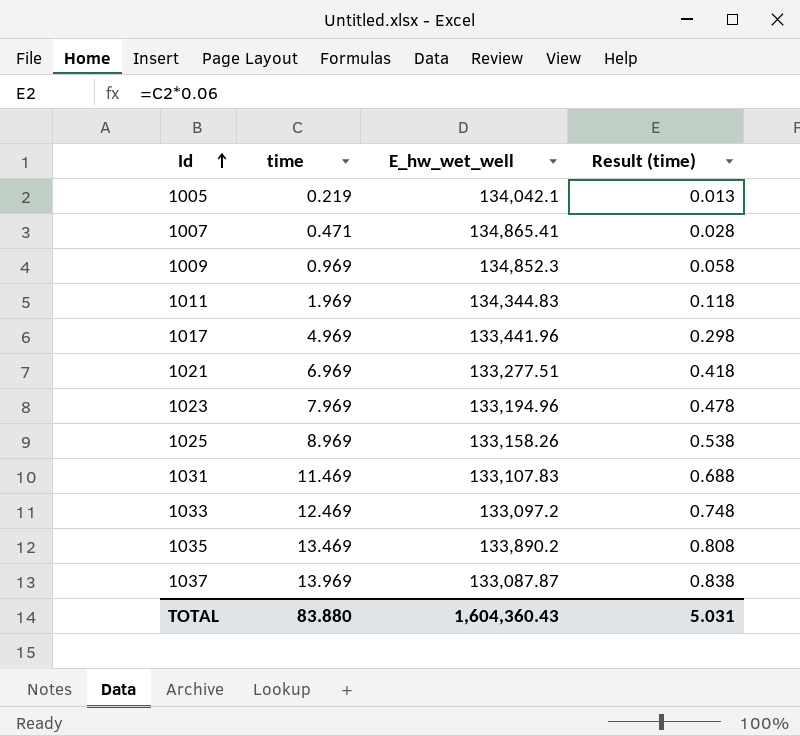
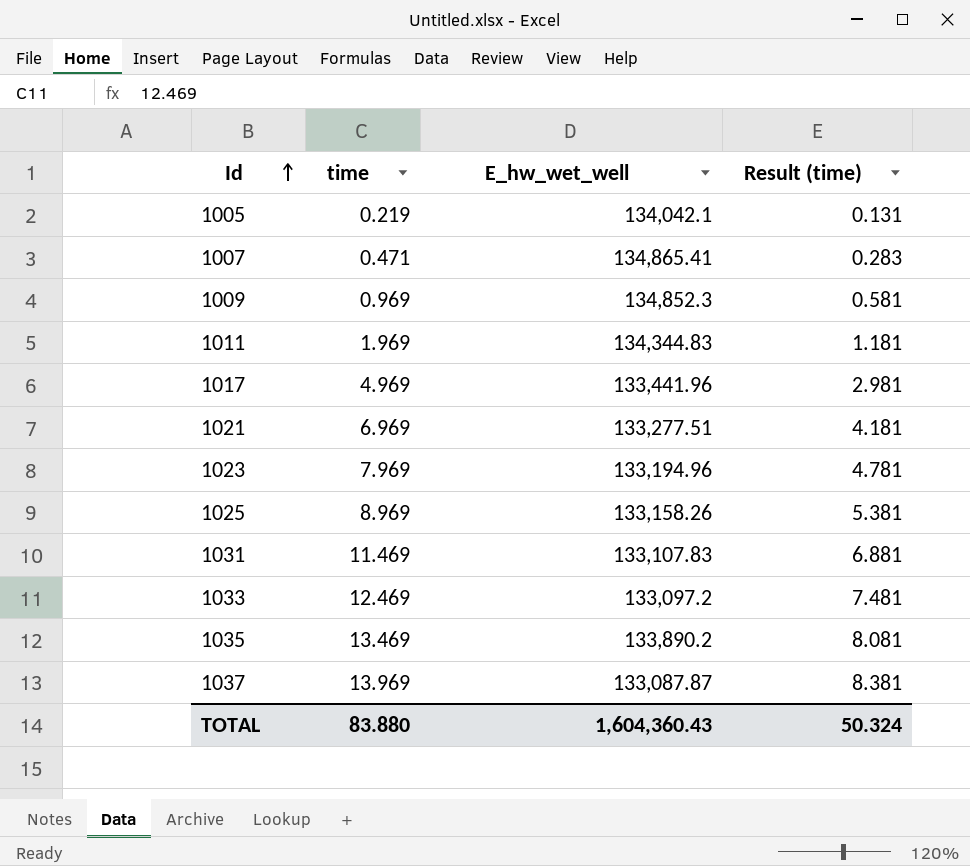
column Result (time) | formula: [time] * 0.06 -> [time] * 0.6
TOTAL | Result (time): 5.031 -> 50.324

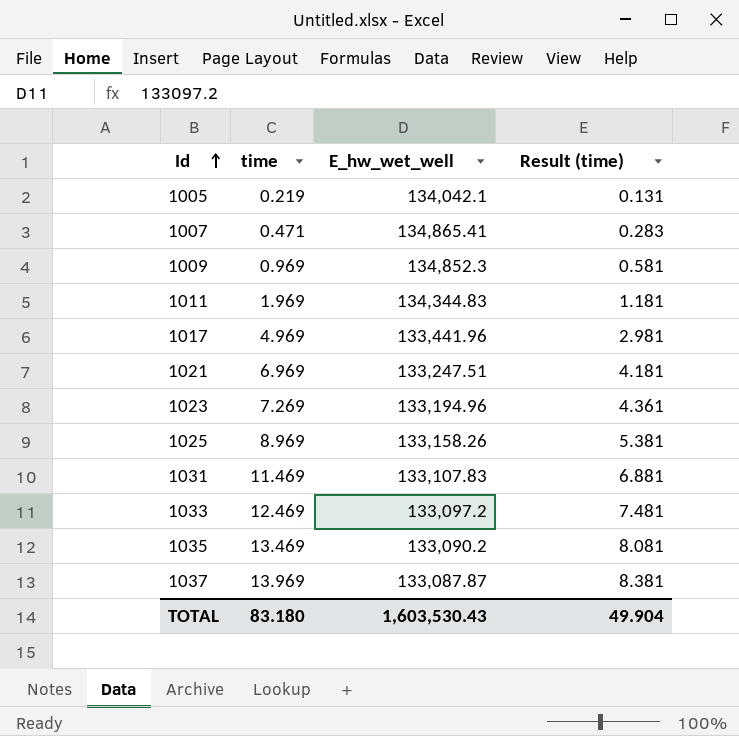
1021 | E_hw_wet_well: 133,277.51 -> 133,247.51
1023 | time: 7.969 -> 7.269
1023 | Result (time): 4.781 -> 4.361
1035 | E_hw_wet_well: 133,890.2 -> 133,090.2
TOTAL | time: 83.880 -> 83.180
TOTAL | E_hw_wet_well: 1,604,360.43 -> 1,603,530.43
TOTAL | Result (time): 50.324 -> 49.904

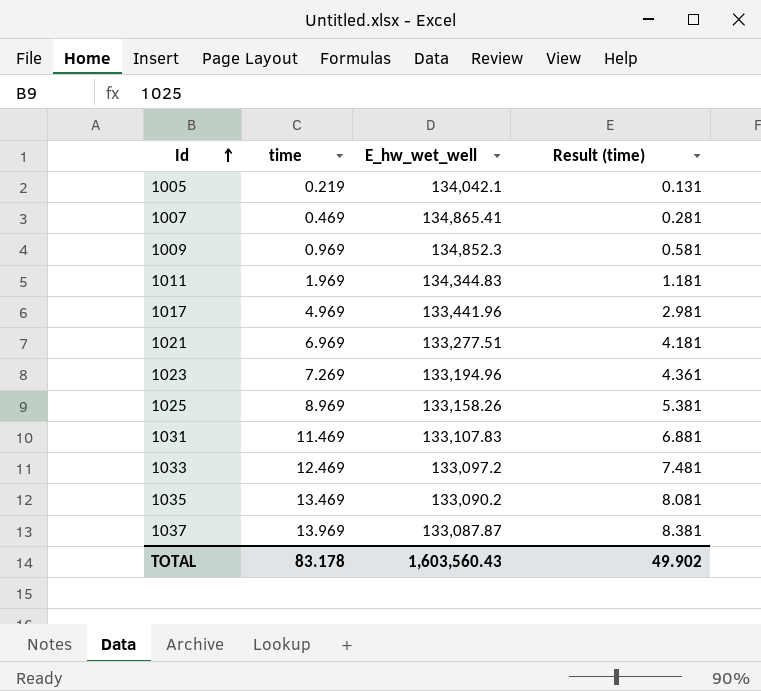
1007 | time: 0.471 -> 0.469
1007 | Result (time): 0.283 -> 0.281
1021 | E_hw_wet_well: 133,247.51 -> 133,277.51
TOTAL | time: 83.180 -> 83.178
TOTAL | E_hw_wet_well: 1,603,530.43 -> 1,603,560.43
TOTAL | Result (time): 49.904 -> 49.902

